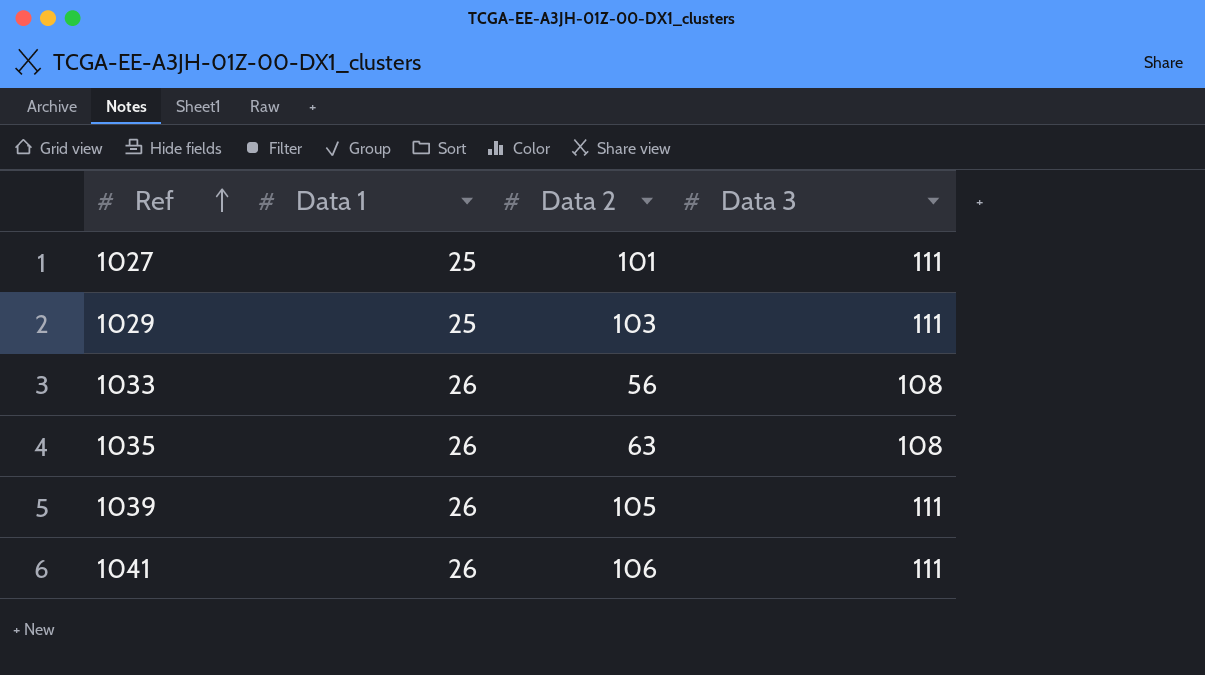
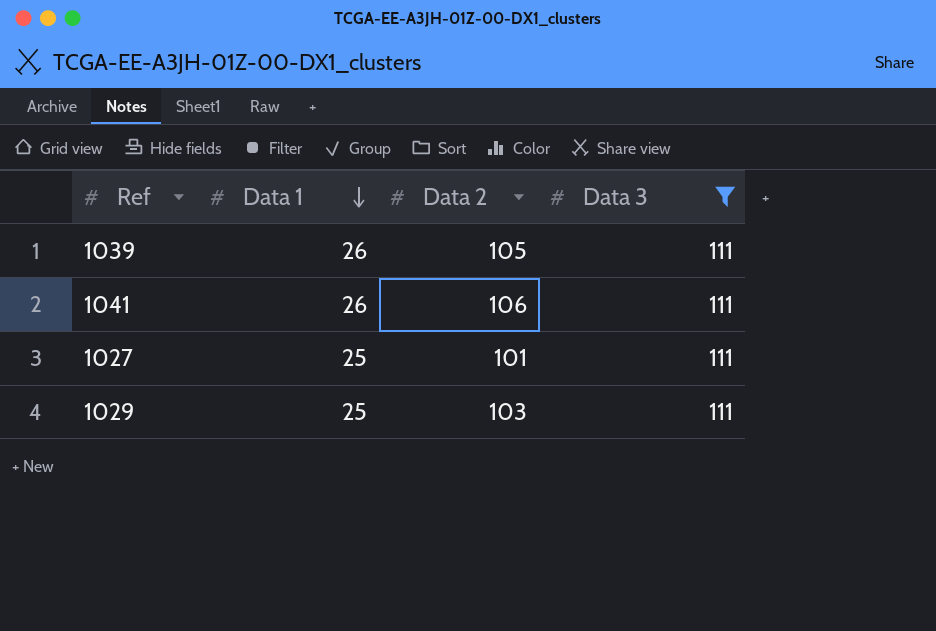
filter: none -> Data 3 = 111
row order: Ref ascending -> Data 1 descending

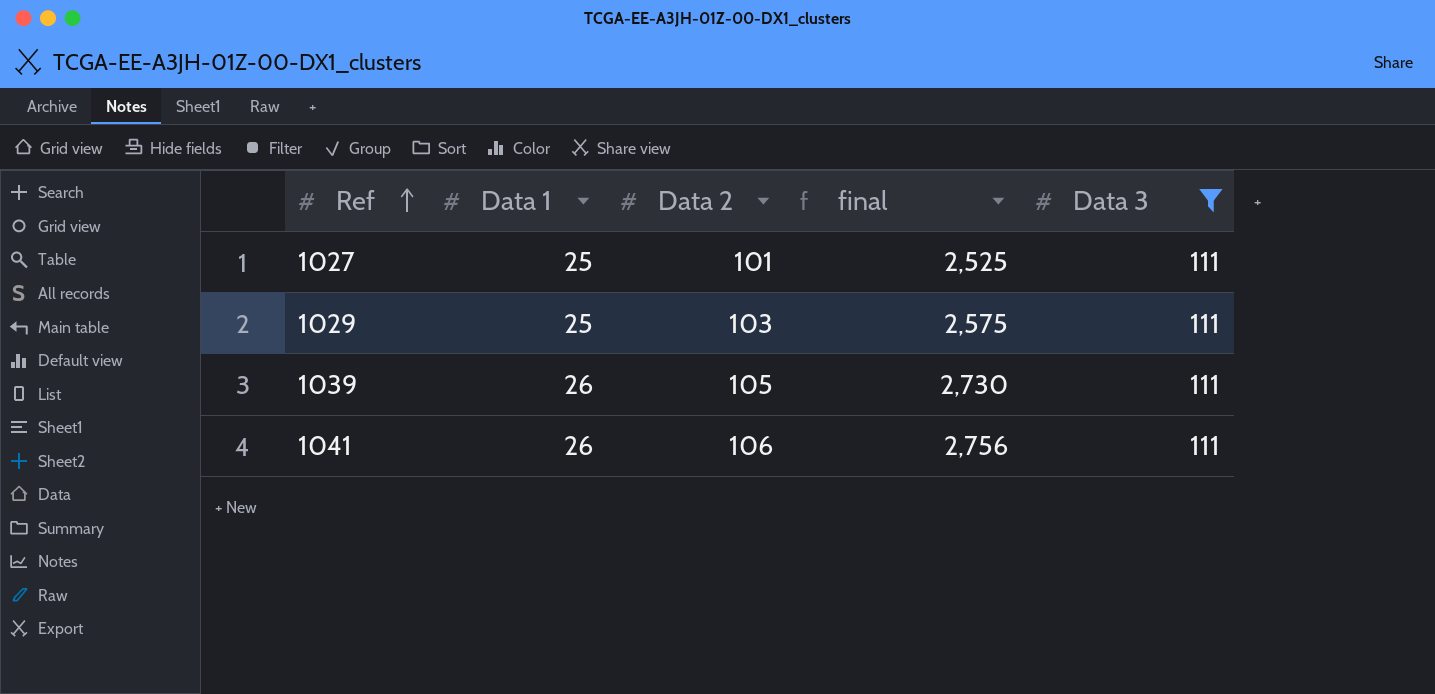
row order: Data 1 descending -> Ref ascending
column final | formula: none -> [Data 1] * [Data 2]

